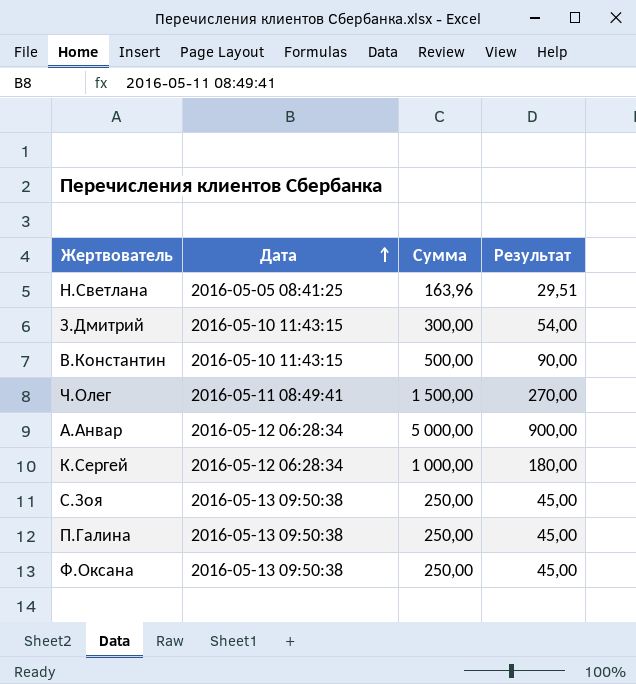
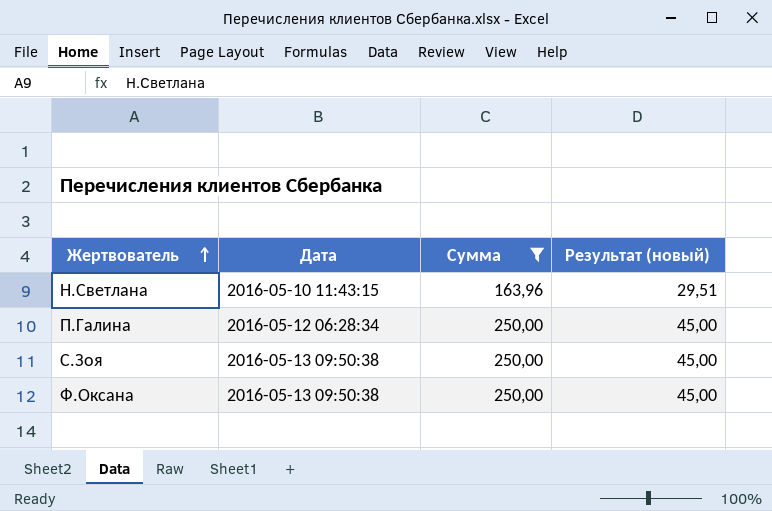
filter: none -> Сумма <= 250,00
row order: Дата ascending -> Жертвователь ascending
column name: Результат -> Результат (новый)
Н.Светлана | Дата: 2016-05-05 08:41:25 -> 2016-05-10 11:43:15
П.Галина | Дата: 2016-05-13 09:50:38 -> 2016-05-12 06:28:34

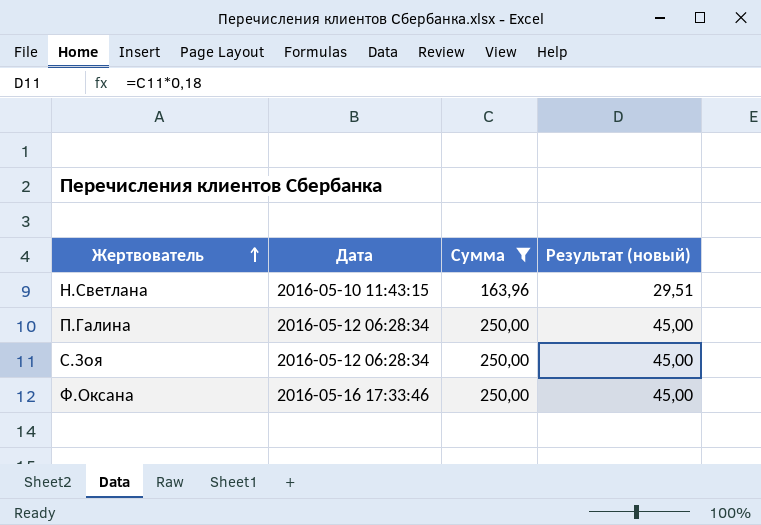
С.Зоя | Дата: 2016-05-13 09:50:38 -> 2016-05-12 06:28:34
Ф.Оксана | Дата: 2016-05-13 09:50:38 -> 2016-05-16 17:33:46

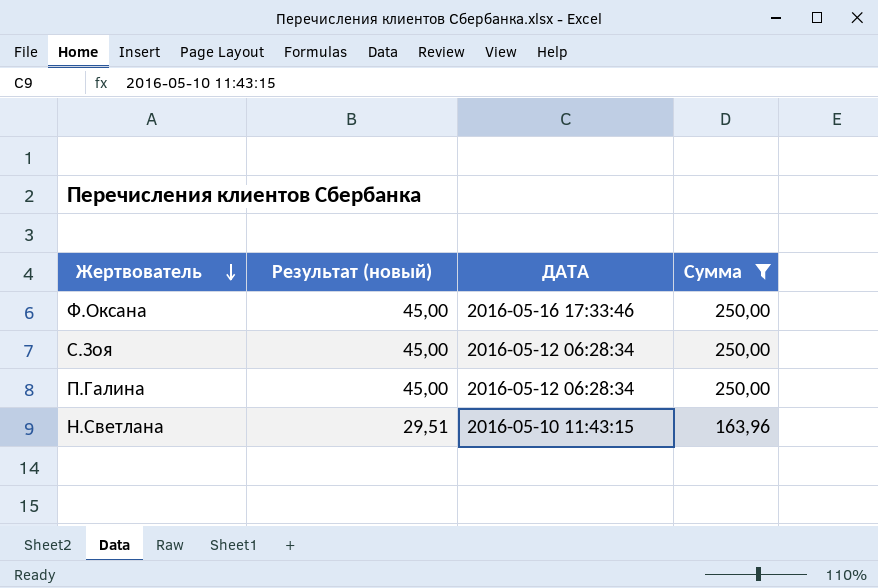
row order: Жертвователь ascending -> Жертвователь descending
column Результат (новый) | position: 4 -> 2
column name: Дата -> ДАТА

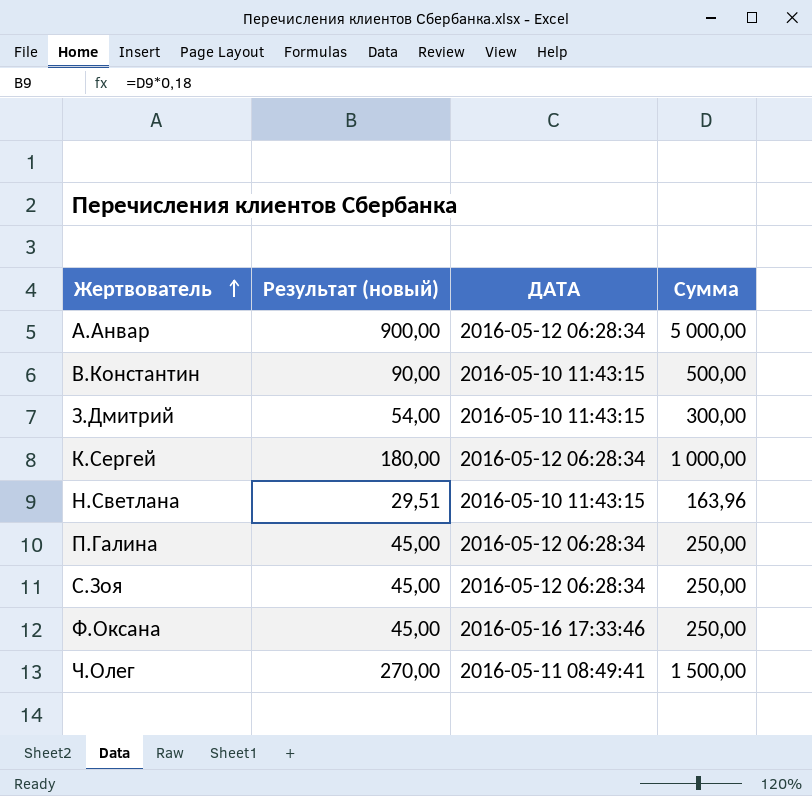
filter: Сумма <= 250,00 -> none
row order: Жертвователь descending -> Жертвователь ascending

